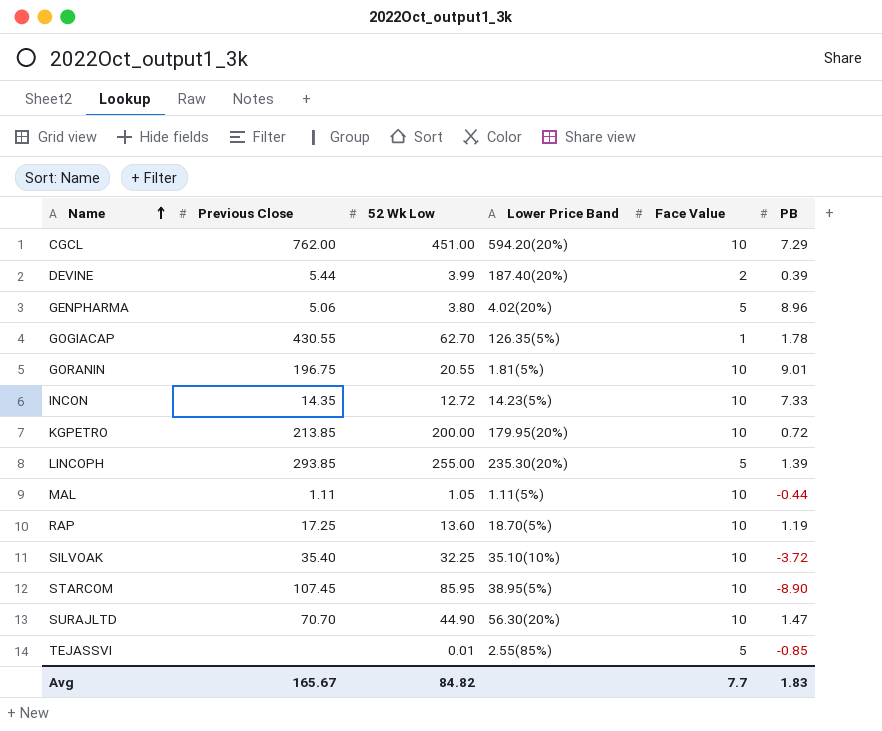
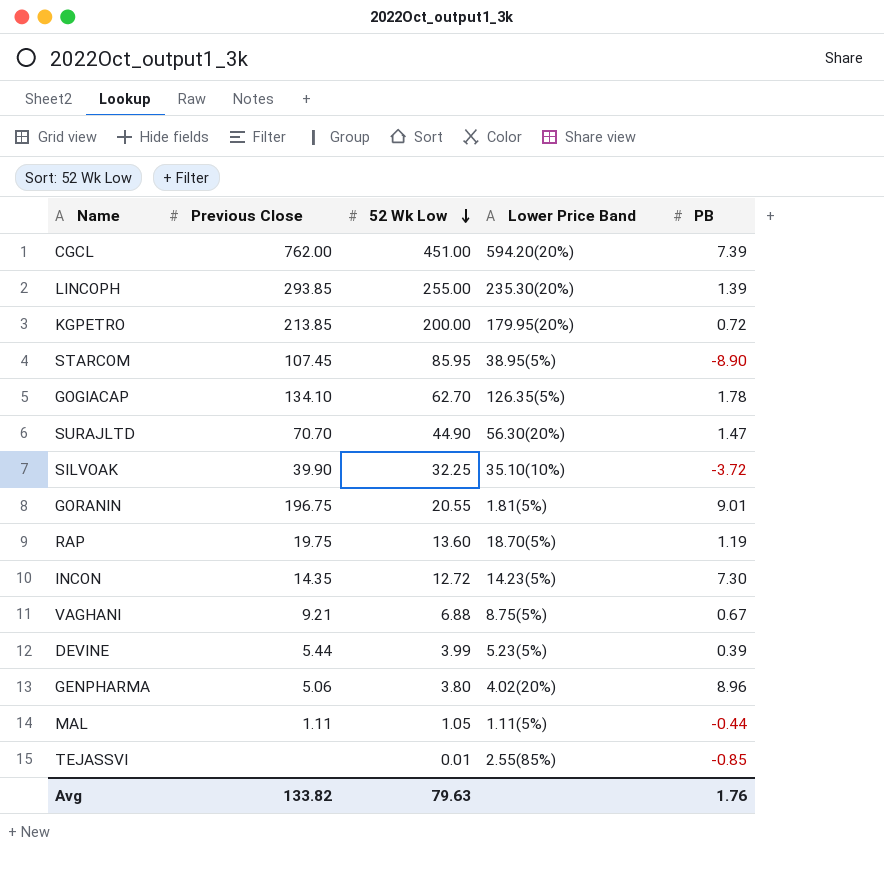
row order: Name ascending -> 52 Wk Low descending
column Face Value | position: 5 -> none
CGCL | PB: 7.29 -> 7.39
GOGIACAP | Previous Close: 430.55 -> 134.10
SILVOAK | Previous Close: 35.40 -> 39.90
RAP | Previous Close: 17.25 -> 19.75
INCON | PB: 7.33 -> 7.30
row VAGHANI: none -> 9.21 | 6.88 | 8.75(5%) | 0.67
DEVINE | Lower Price Band: 187.40(20%) -> 5.23(5%)
Avg | Previous Close: 165.67 -> 133.82
Avg | 52 Wk Low: 84.82 -> 79.63
Avg | PB: 1.83 -> 1.76

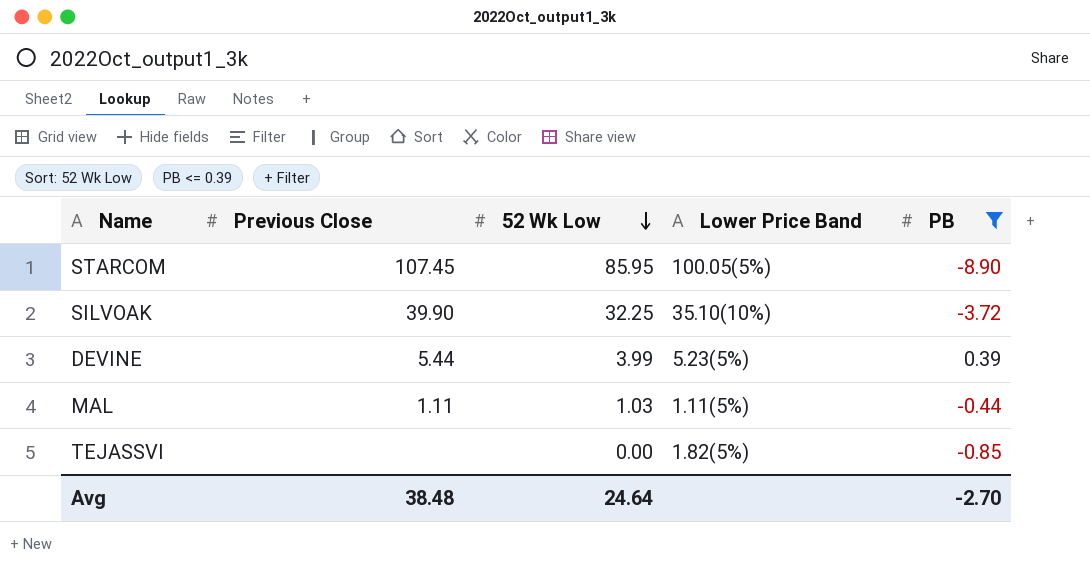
filter: none -> PB <= 0.39
STARCOM | Lower Price Band: 38.95(5%) -> 100.05(5%)
MAL | 52 Wk Low: 1.05 -> 1.03
TEJASSVI | 52 Wk Low: 0.01 -> 0.00
TEJASSVI | Lower Price Band: 2.55(85%) -> 1.82(5%)
Avg | Previous Close: 133.82 -> 38.48
Avg | 52 Wk Low: 79.63 -> 24.64
Avg | PB: 1.76 -> -2.70

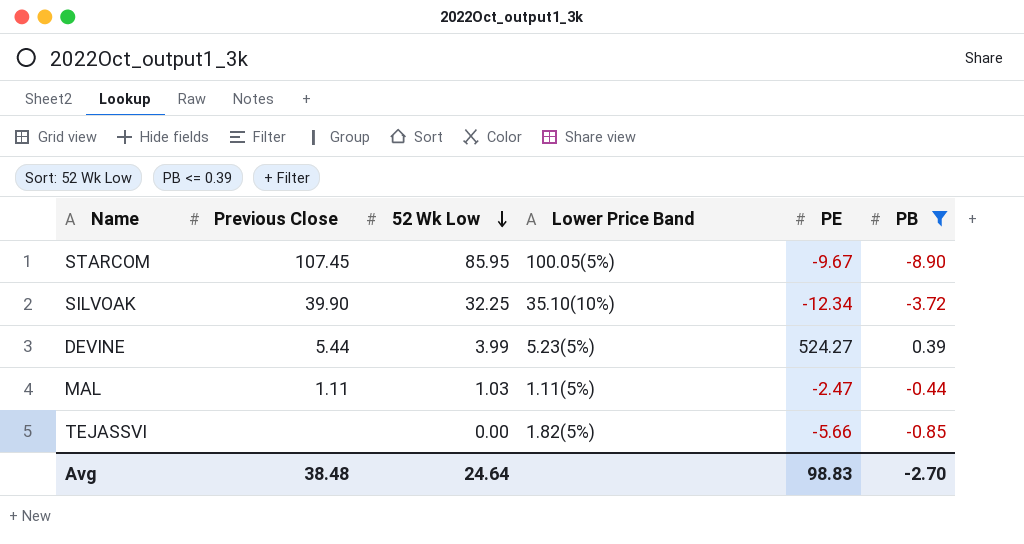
column PE | position: none -> 5

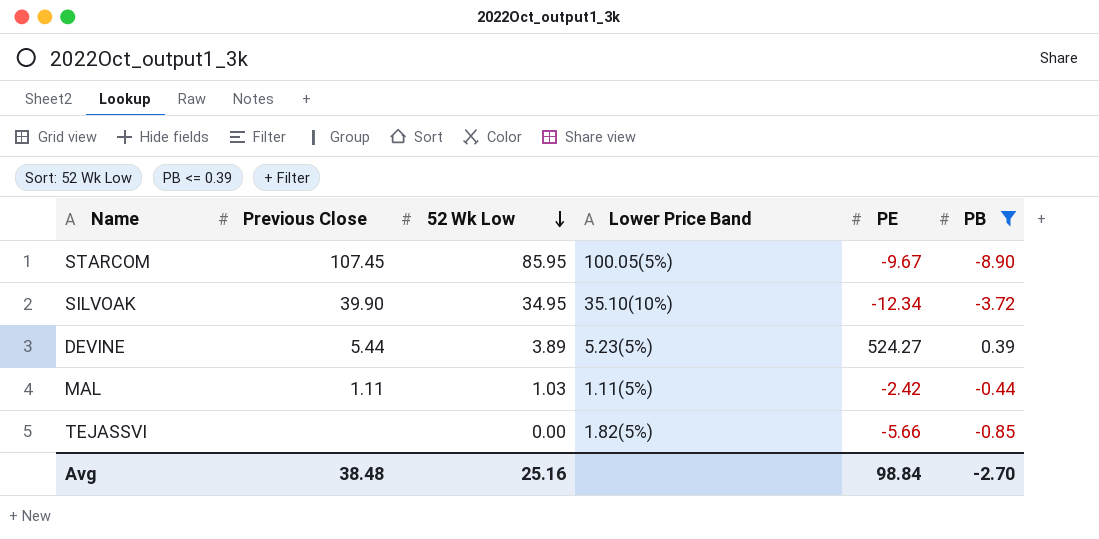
SILVOAK | 52 Wk Low: 32.25 -> 34.95
DEVINE | 52 Wk Low: 3.99 -> 3.89
MAL | PE: -2.47 -> -2.42
Avg | 52 Wk Low: 24.64 -> 25.16
Avg | PE: 98.83 -> 98.84

